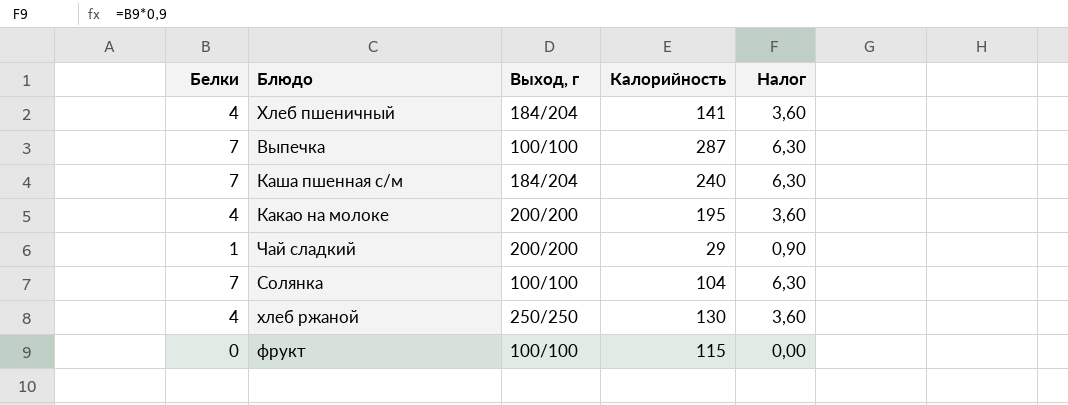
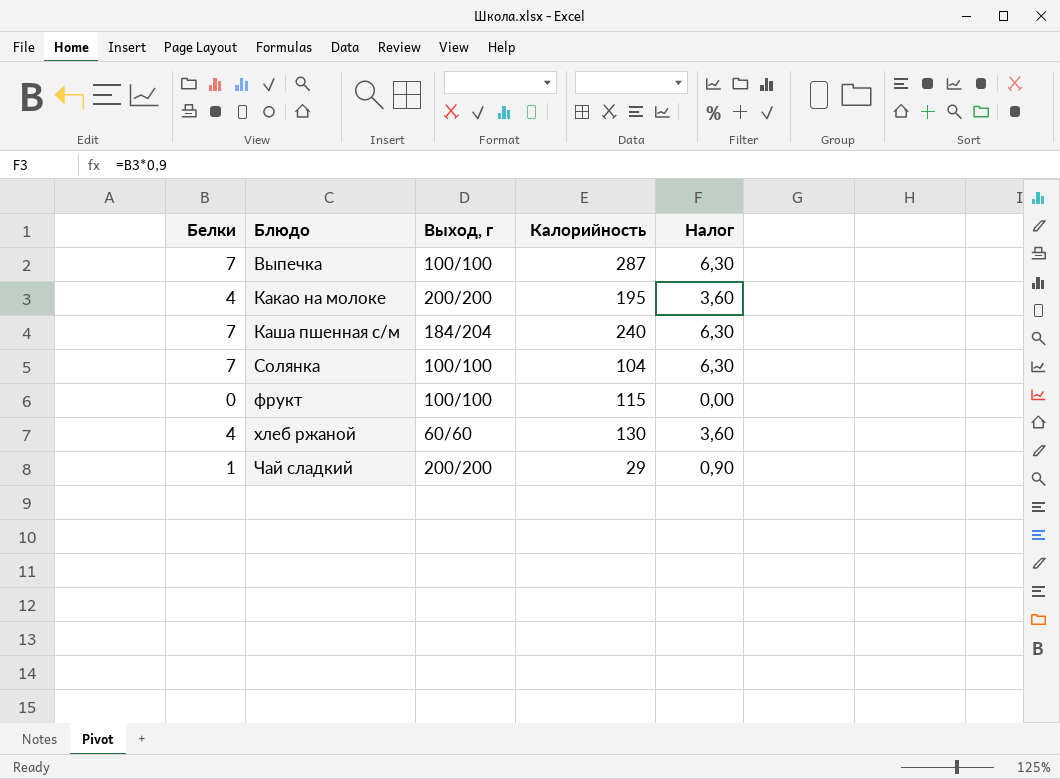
row order: none -> Блюдо ascending
row Хлеб пшеничный: 4 | 184/204 | 141 | 3,60 -> none
хлеб ржаной | Выход, г: 250/250 -> 60/60

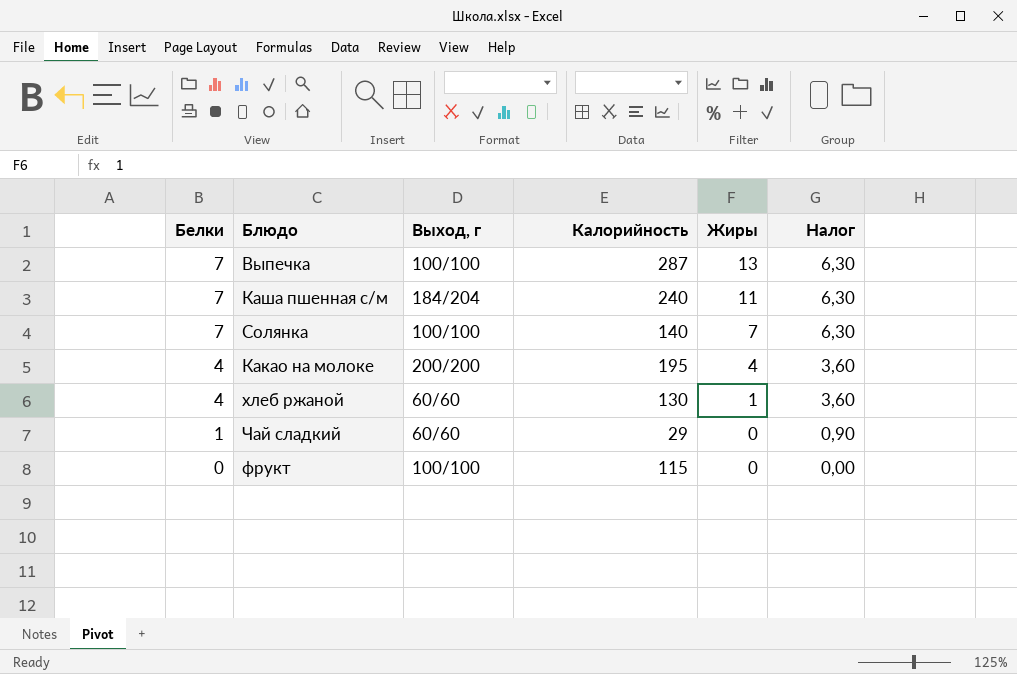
row order: Блюдо ascending -> Белки descending
column Жиры | position: none -> 5
Солянка | Калорийность: 104 -> 140
Чай сладкий | Выход, г: 200/200 -> 60/60

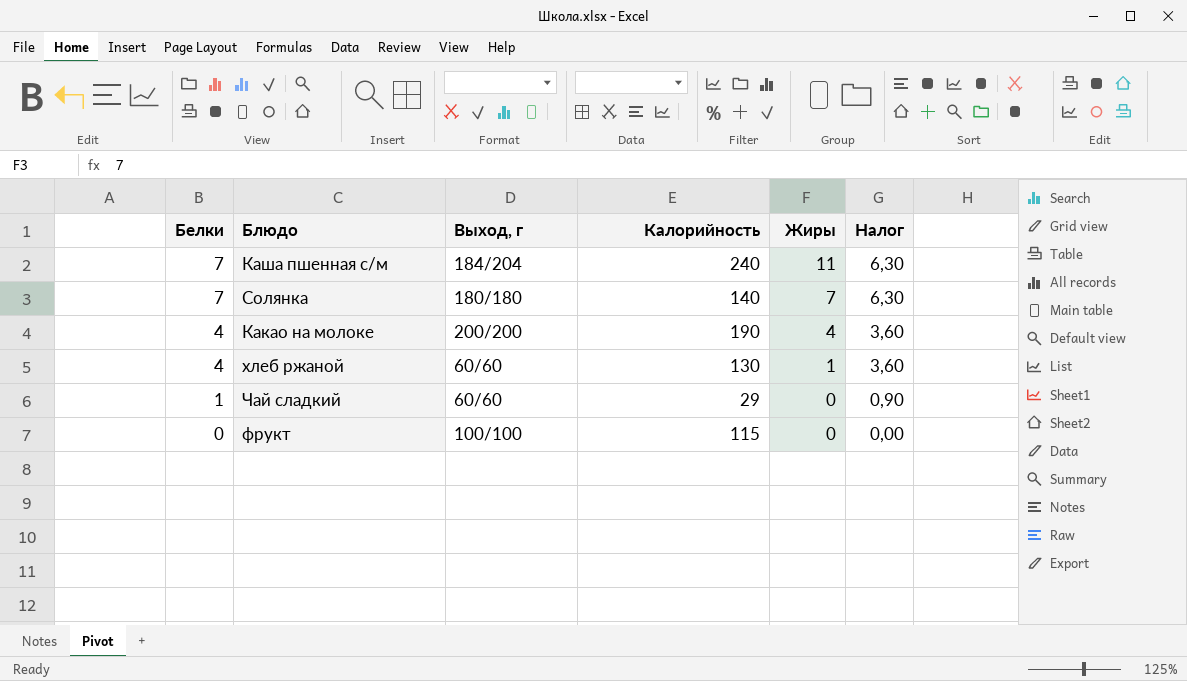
row Выпечка: 7 | 100/100 | 287 | 13 | 6,30 -> none
Солянка | Выход, г: 100/100 -> 180/180
Какао на молоке | Калорийность: 195 -> 190

